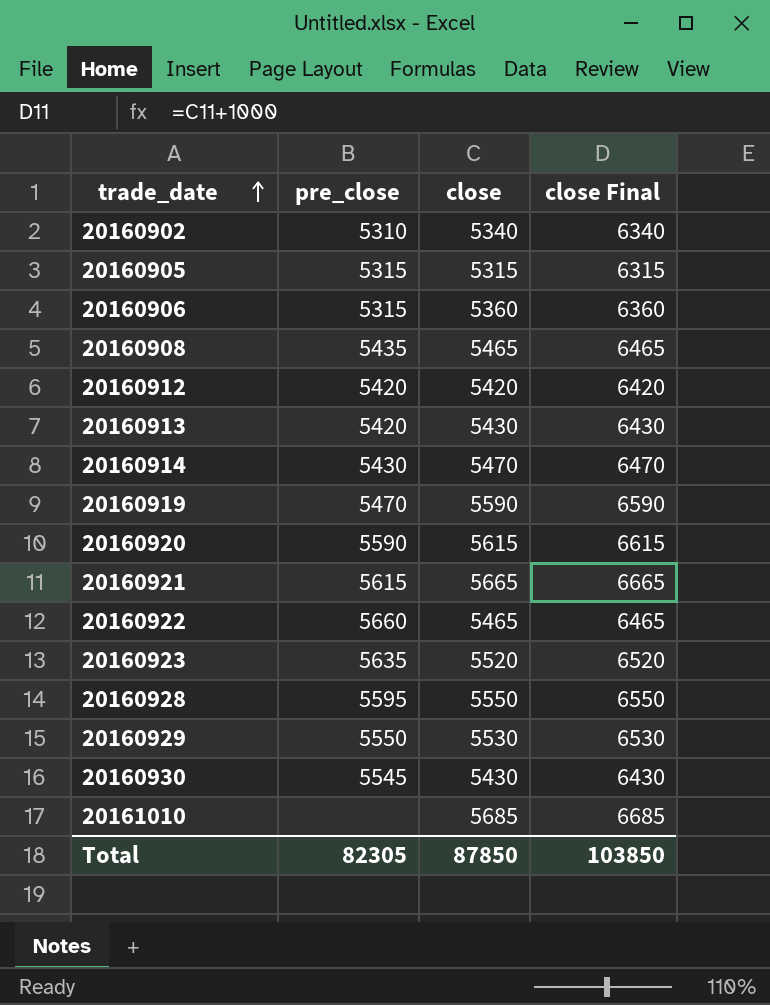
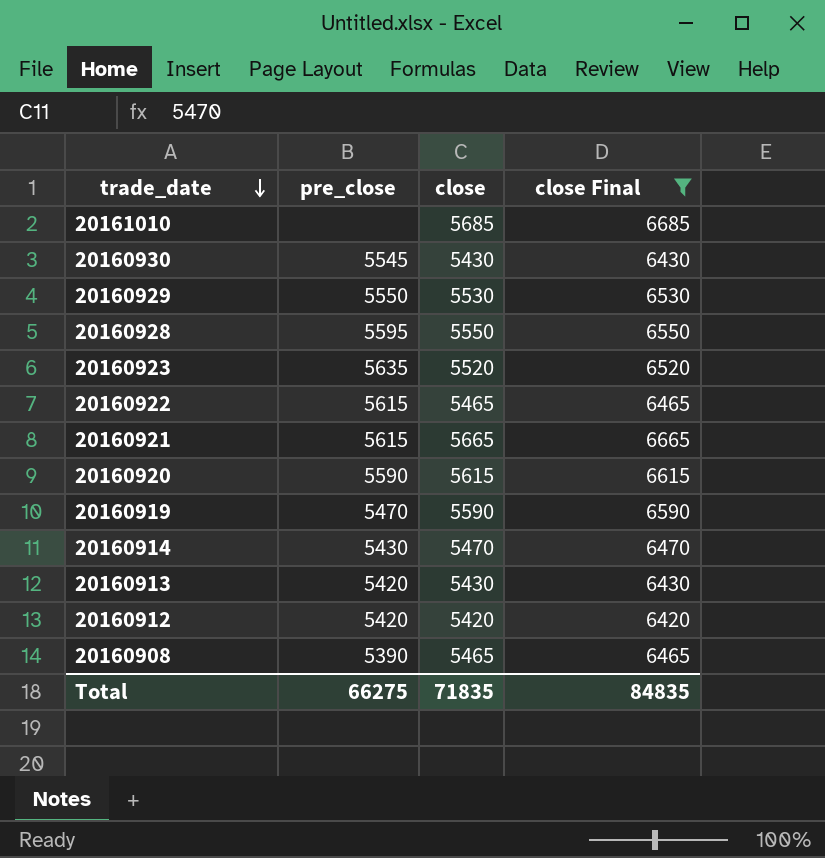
filter: none -> close Final >= 6420
row order: trade_date ascending -> trade_date descending
20160922 | pre_close: 5660 -> 5615
20160908 | pre_close: 5435 -> 5390
Total | pre_close: 82305 -> 66275
Total | close: 87850 -> 71835
Total | close Final: 103850 -> 84835

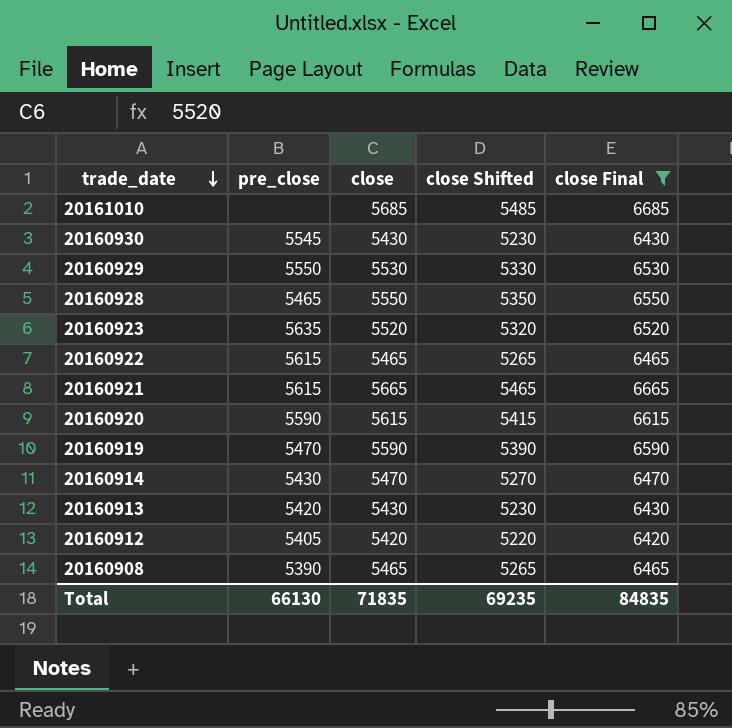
column close Shifted | formula: none -> [close] - 200
20160928 | pre_close: 5595 -> 5465
20160912 | pre_close: 5420 -> 5405
Total | pre_close: 66275 -> 66130

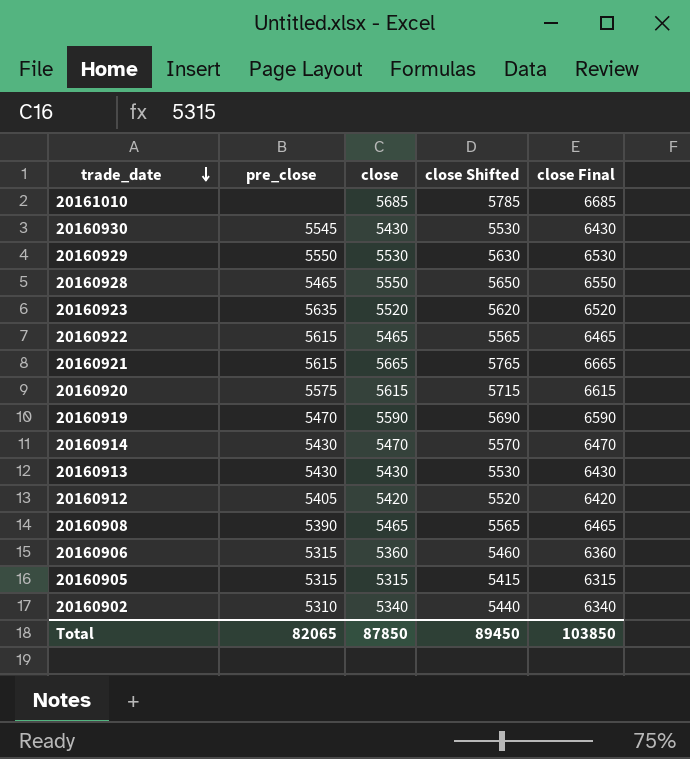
filter: close Final >= 6420 -> none
column close Shifted | formula: [close] - 200 -> [close] + 100
20160920 | pre_close: 5590 -> 5575
20160913 | pre_close: 5420 -> 5430
Total | pre_close: 66130 -> 82065
Total | close: 71835 -> 87850
Total | close Shifted: 69235 -> 89450
Total | close Final: 84835 -> 103850

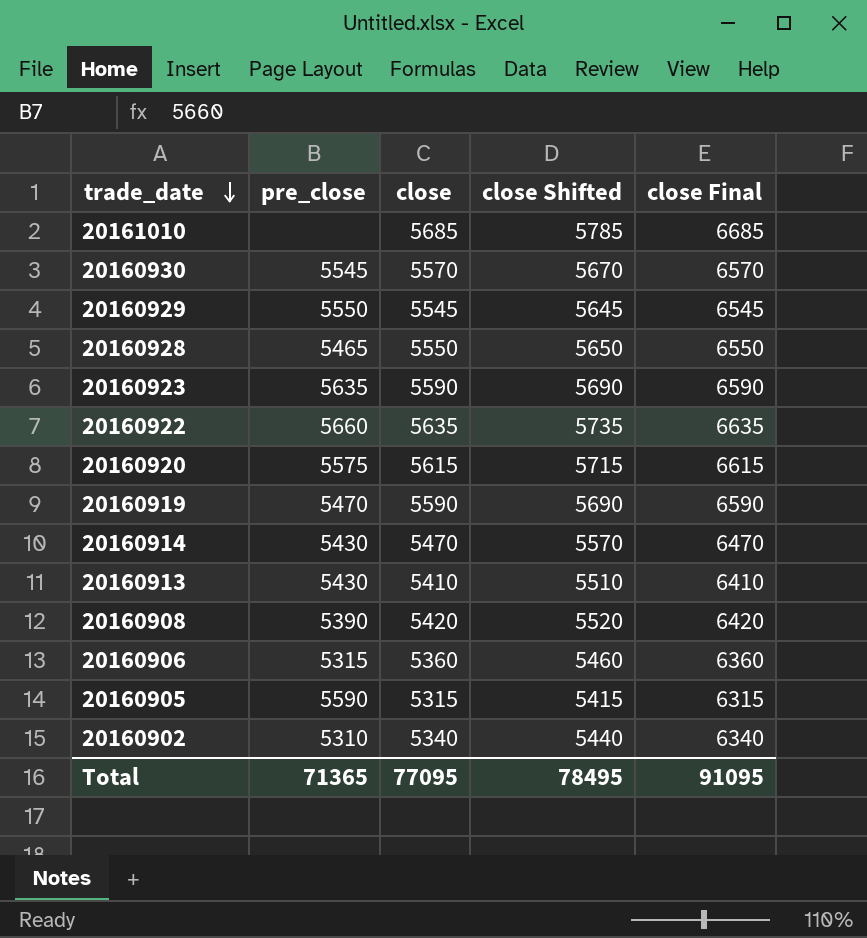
row 20160921: 5615 | 5665 | 5765 | 6665 -> none
row 20160912: 5405 | 5420 | 5520 | 6420 -> none
20160930 | close: 5430 -> 5570
20160930 | close Shifted: 5530 -> 5670
20160930 | close Final: 6430 -> 6570
20160929 | close: 5530 -> 5545
20160929 | close Shifted: 5630 -> 5645
20160929 | close Final: 6530 -> 6545
20160923 | close: 5520 -> 5590
20160923 | close Shifted: 5620 -> 5690
20160923 | close Final: 6520 -> 6590
20160922 | pre_close: 5615 -> 5660
20160922 | close: 5465 -> 5635
20160922 | close Shifted: 5565 -> 5735
20160922 | close Final: 6465 -> 6635
20160913 | close: 5430 -> 5410
20160913 | close Shifted: 5530 -> 5510
20160913 | close Final: 6430 -> 6410
20160908 | close: 5465 -> 5420
20160908 | close Shifted: 5565 -> 5520
20160908 | close Final: 6465 -> 6420
20160905 | pre_close: 5315 -> 5590
Total | pre_close: 82065 -> 71365
Total | close: 87850 -> 77095
Total | close Shifted: 89450 -> 78495
Total | close Final: 103850 -> 91095

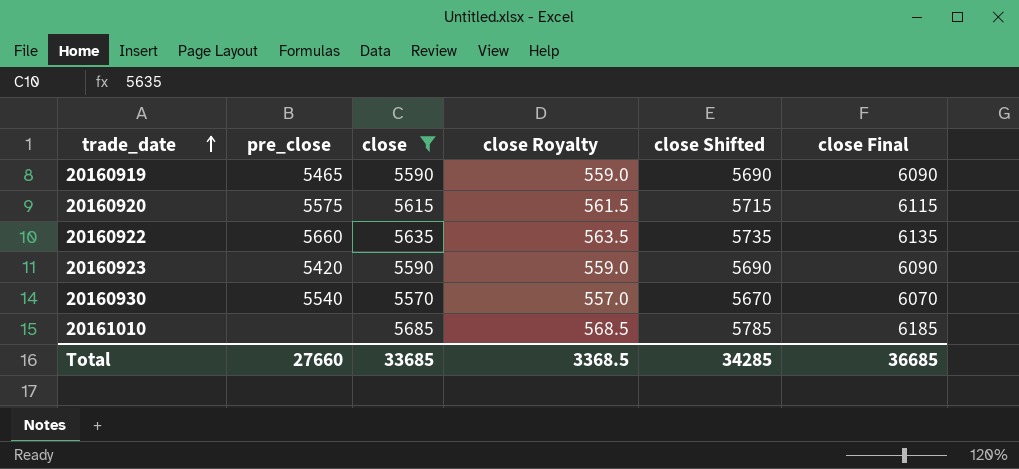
filter: none -> close >= 5570
row order: trade_date descending -> trade_date ascending
column close Royalty | formula: none -> [close] * 0.1
column close Final | formula: [close] + 1000 -> [close] + 500
20160919 | pre_close: 5470 -> 5465
20160923 | pre_close: 5635 -> 5420
20160930 | pre_close: 5545 -> 5540
Total | pre_close: 71365 -> 27660
Total | close: 77095 -> 33685
Total | close Shifted: 78495 -> 34285
Total | close Final: 91095 -> 36685

